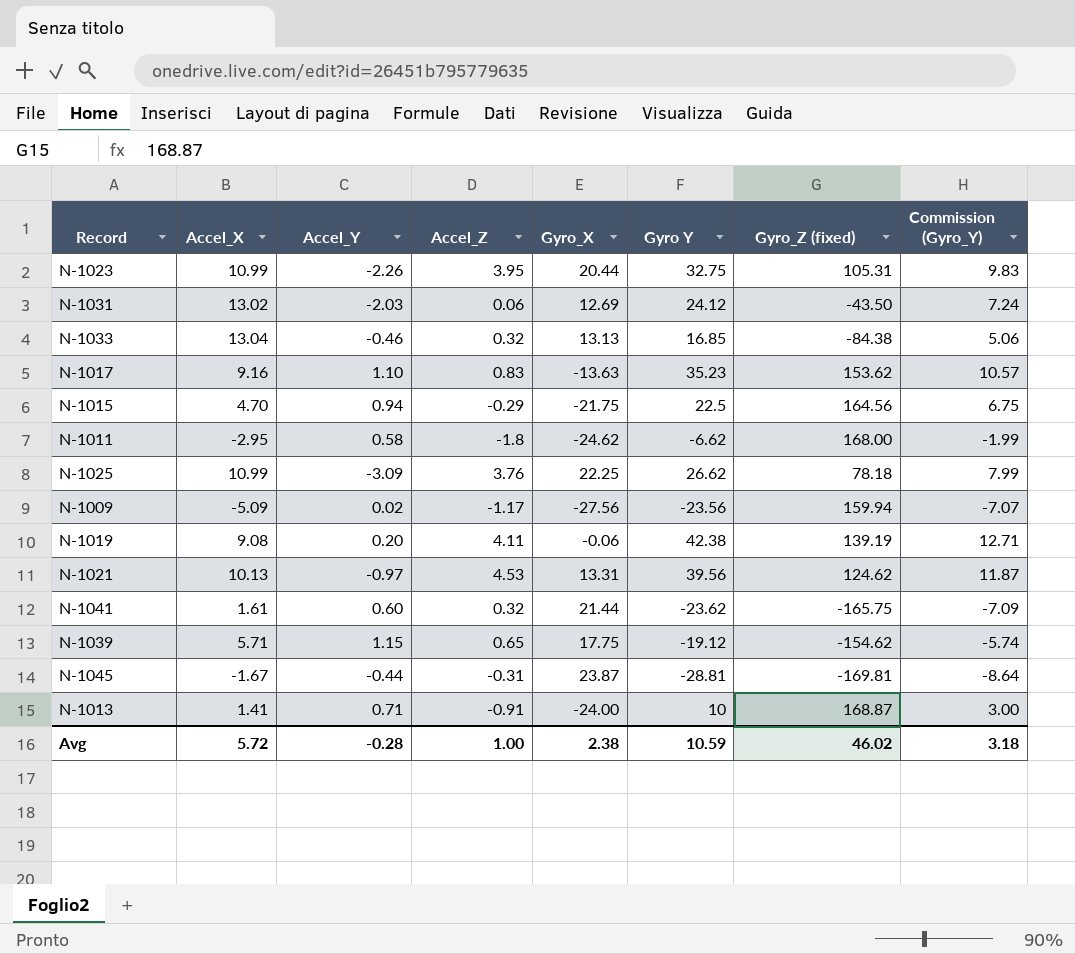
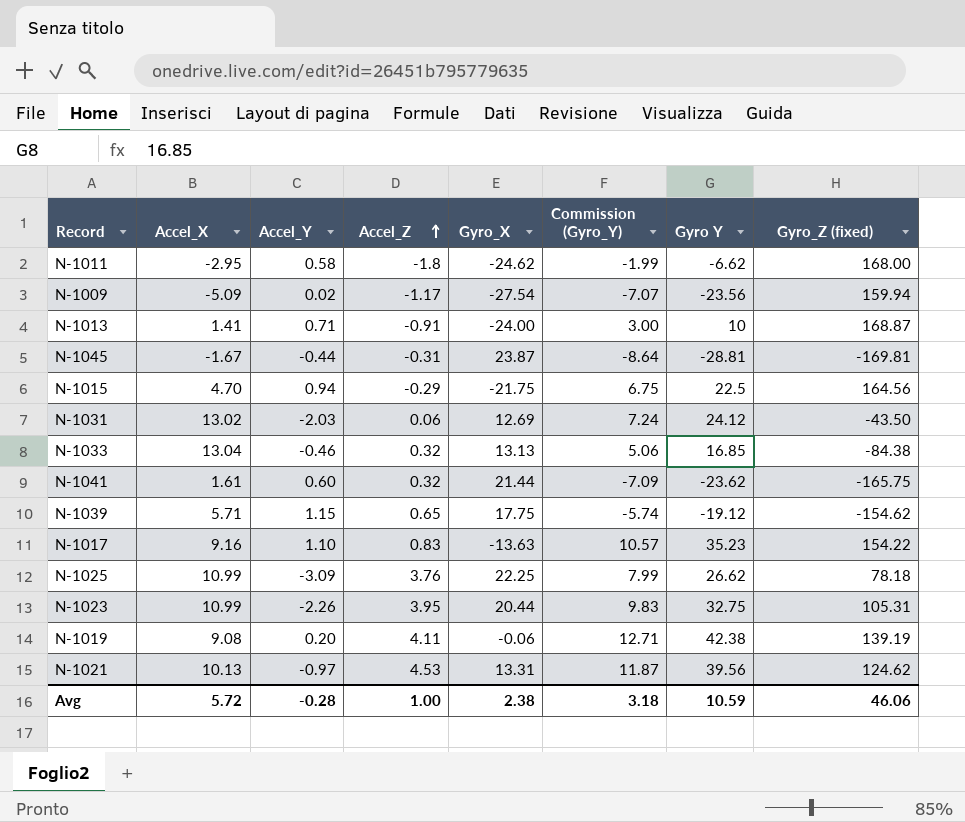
row order: none -> Accel_Z ascending
column Commission (Gyro_Y) | position: 8 -> 6
N-1009 | Gyro_X: -27.56 -> -27.54
N-1017 | Gyro_Z (fixed): 153.62 -> 154.22
Avg | Gyro_Z (fixed): 46.02 -> 46.06

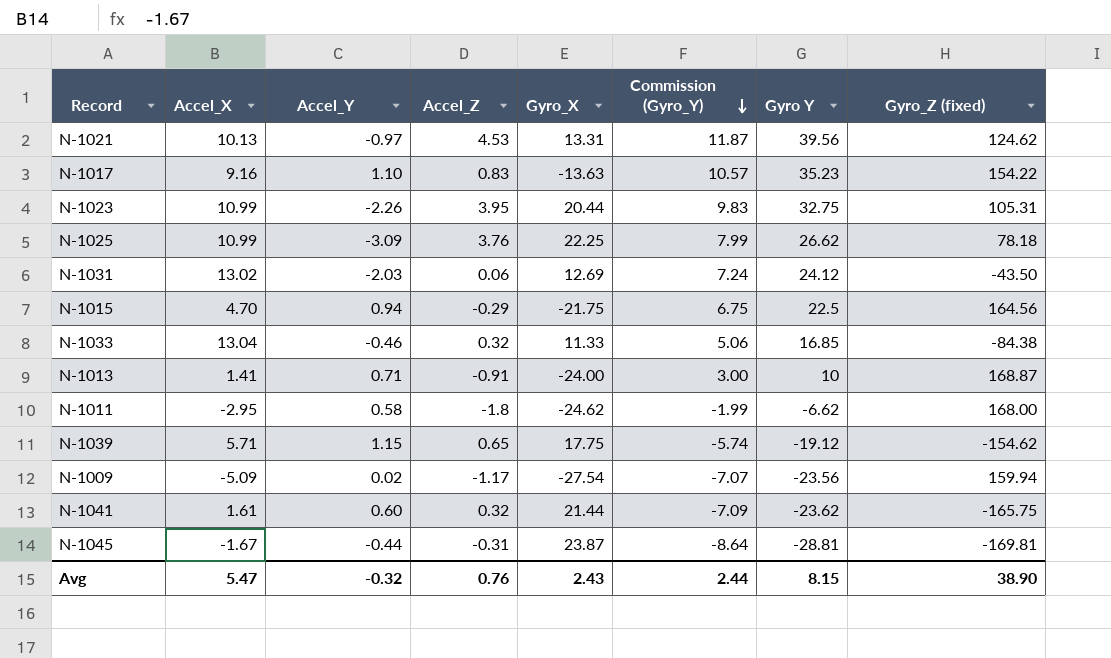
row order: Accel_Z ascending -> Commission (Gyro_Y) descending
row N-1019: 9.08 | 0.20 | 4.11 | -0.06 | 12.71 | 42.38 | 139.19 -> none
N-1033 | Gyro_X: 13.13 -> 11.33
Avg | Accel_X: 5.72 -> 5.47
Avg | Accel_Y: -0.28 -> -0.32
Avg | Accel_Z: 1.00 -> 0.76
Avg | Gyro_X: 2.38 -> 2.43
Avg | Commission (Gyro_Y): 3.18 -> 2.44
Avg | Gyro Y: 10.59 -> 8.15
Avg | Gyro_Z (fixed): 46.06 -> 38.90

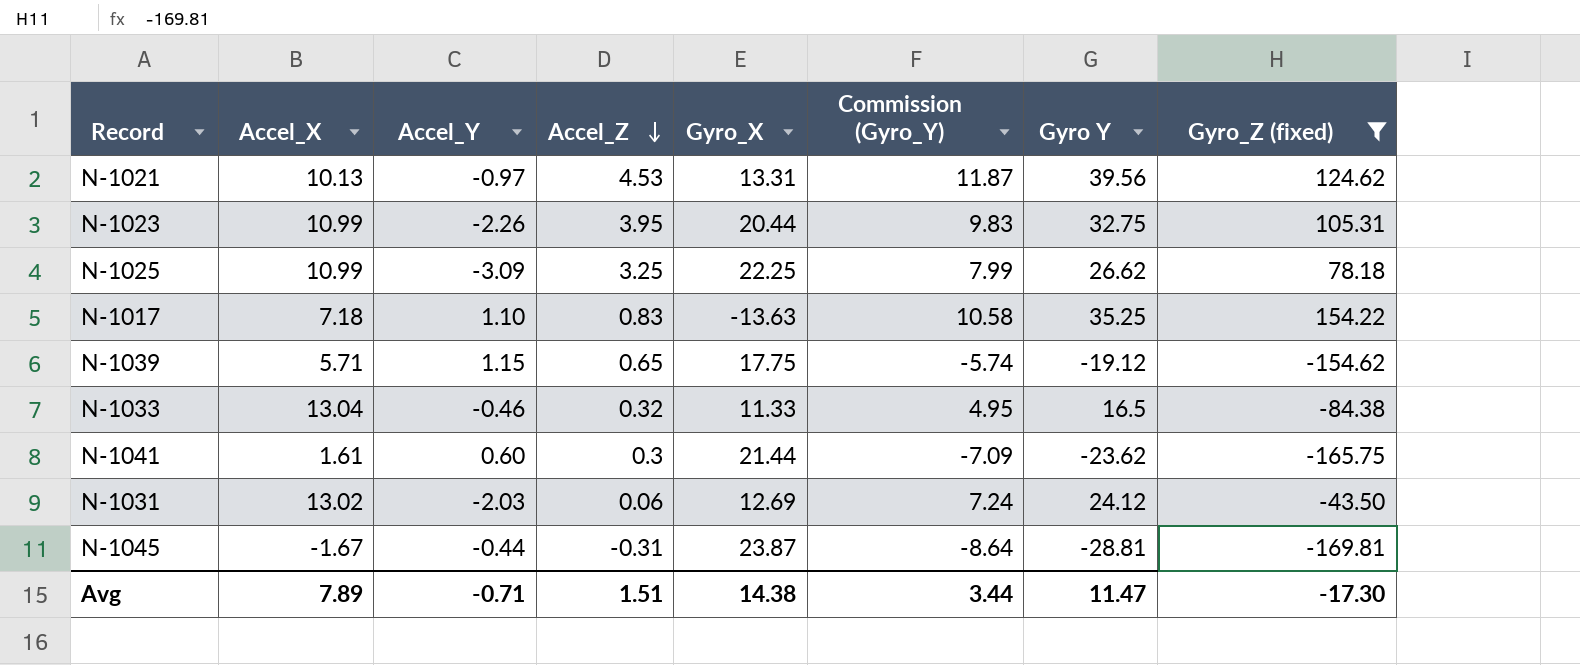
filter: none -> Gyro_Z (fixed) <= 154.22
row order: Commission (Gyro_Y) descending -> Accel_Z descending
N-1025 | Accel_Z: 3.76 -> 3.25
N-1017 | Accel_X: 9.16 -> 7.18
N-1017 | Commission (Gyro_Y): 10.57 -> 10.58
N-1017 | Gyro Y: 35.23 -> 35.25
N-1033 | Commission (Gyro_Y): 5.06 -> 4.95
N-1033 | Gyro Y: 16.85 -> 16.5
N-1041 | Accel_Z: 0.32 -> 0.3
Avg | Accel_X: 5.47 -> 7.89
Avg | Accel_Y: -0.32 -> -0.71
Avg | Accel_Z: 0.76 -> 1.51
Avg | Gyro_X: 2.43 -> 14.38
Avg | Commission (Gyro_Y): 2.44 -> 3.44
Avg | Gyro Y: 8.15 -> 11.47
Avg | Gyro_Z (fixed): 38.90 -> -17.30

